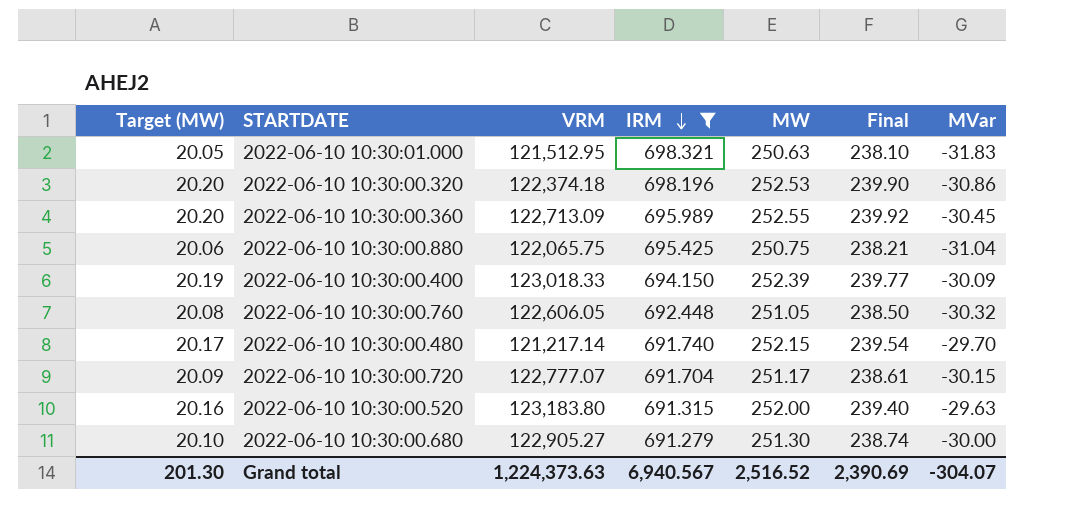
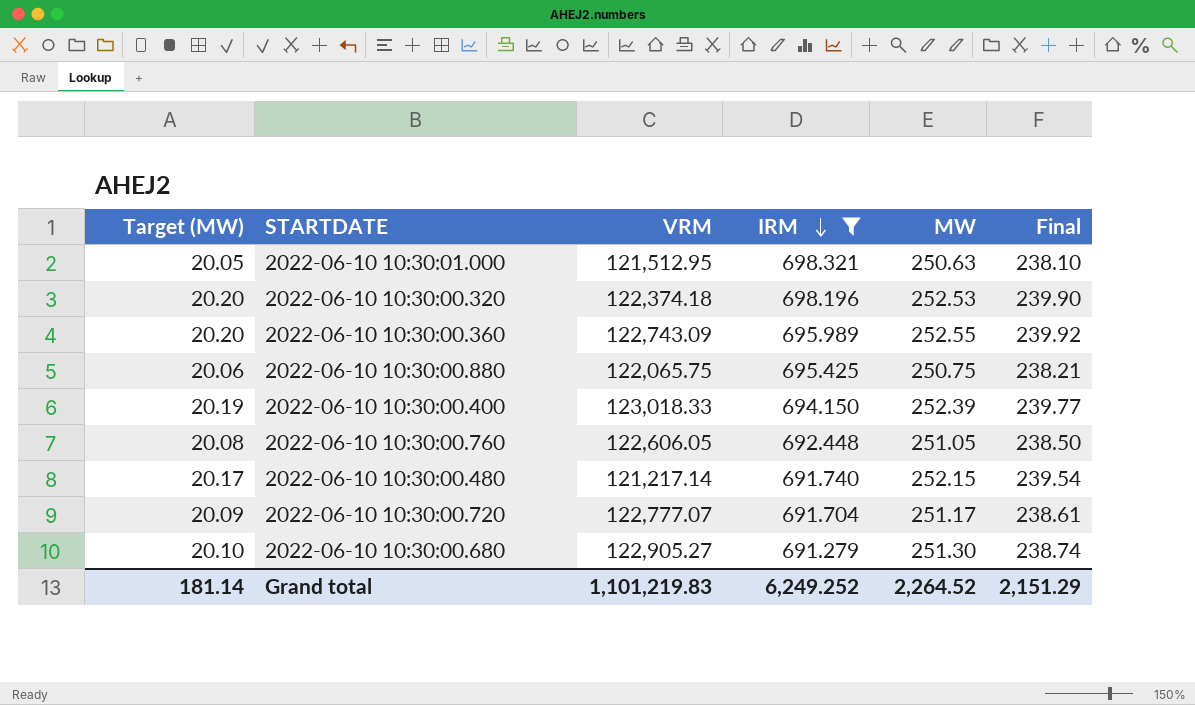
column MVar | position: 7 -> none
row 2022-06-10 10:30:00.520: 20.16 | 123,183.80 | 691.315 | 252.00 | 239.40 | -29.63 -> none
2022-06-10 10:30:00.360 | VRM: 122,713.09 -> 122,743.09
Grand total | Target (MW): 201.30 -> 181.14
Grand total | VRM: 1,224,373.63 -> 1,101,219.83
Grand total | IRM: 6,940.567 -> 6,249.252
Grand total | MW: 2,516.52 -> 2,264.52
Grand total | Final: 2,390.69 -> 2,151.29

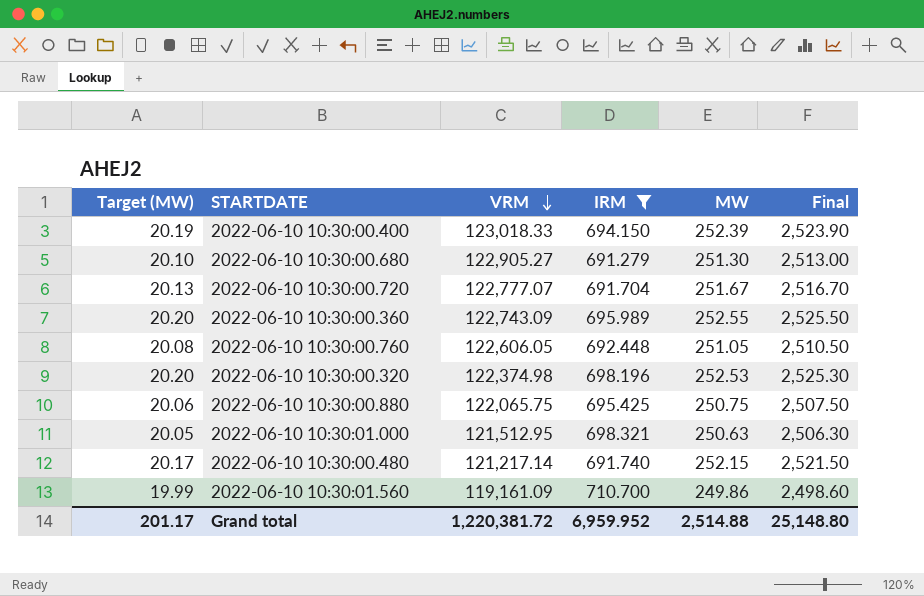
row order: IRM descending -> VRM descending
column Final | formula: [MW] * 0.95 -> [MW] * 10
2022-06-10 10:30:00.720 | Target (MW): 20.09 -> 20.13
2022-06-10 10:30:00.720 | MW: 251.17 -> 251.67
2022-06-10 10:30:00.320 | VRM: 122,374.18 -> 122,374.98
row 2022-06-10 10:30:01.560: none -> 19.99 | 119,161.09 | 710.700 | 249.86 | 2,498.60
Grand total | Target (MW): 181.14 -> 201.17
Grand total | VRM: 1,101,219.83 -> 1,220,381.72
Grand total | IRM: 6,249.252 -> 6,959.952
Grand total | MW: 2,264.52 -> 2,514.88
Grand total | Final: 2,151.29 -> 25,148.80

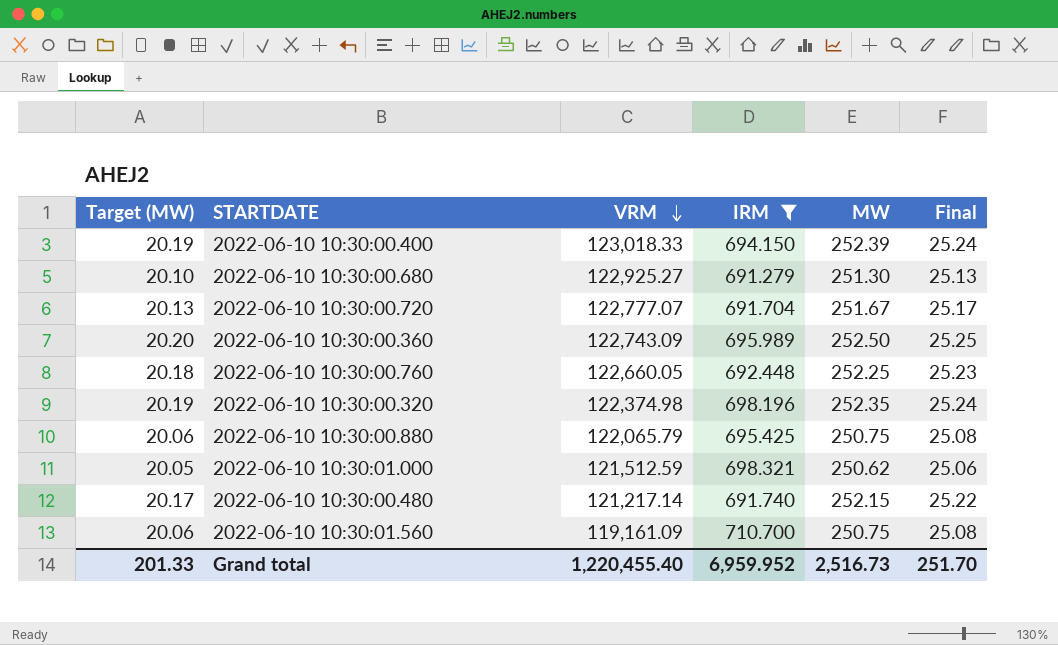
column Final | formula: [MW] * 10 -> [MW] * 0.1
2022-06-10 10:30:00.680 | VRM: 122,905.27 -> 122,925.27
2022-06-10 10:30:00.360 | MW: 252.55 -> 252.50
2022-06-10 10:30:00.760 | Target (MW): 20.08 -> 20.18
2022-06-10 10:30:00.760 | VRM: 122,606.05 -> 122,660.05
2022-06-10 10:30:00.760 | MW: 251.05 -> 252.25
2022-06-10 10:30:00.320 | Target (MW): 20.20 -> 20.19
2022-06-10 10:30:00.320 | MW: 252.53 -> 252.35
2022-06-10 10:30:00.880 | VRM: 122,065.75 -> 122,065.79
2022-06-10 10:30:01.000 | VRM: 121,512.95 -> 121,512.59
2022-06-10 10:30:01.000 | MW: 250.63 -> 250.62
2022-06-10 10:30:01.560 | Target (MW): 19.99 -> 20.06
2022-06-10 10:30:01.560 | MW: 249.86 -> 250.75
Grand total | Target (MW): 201.17 -> 201.33
Grand total | VRM: 1,220,381.72 -> 1,220,455.40
Grand total | MW: 2,514.88 -> 2,516.73
Grand total | Final: 25,148.80 -> 251.70

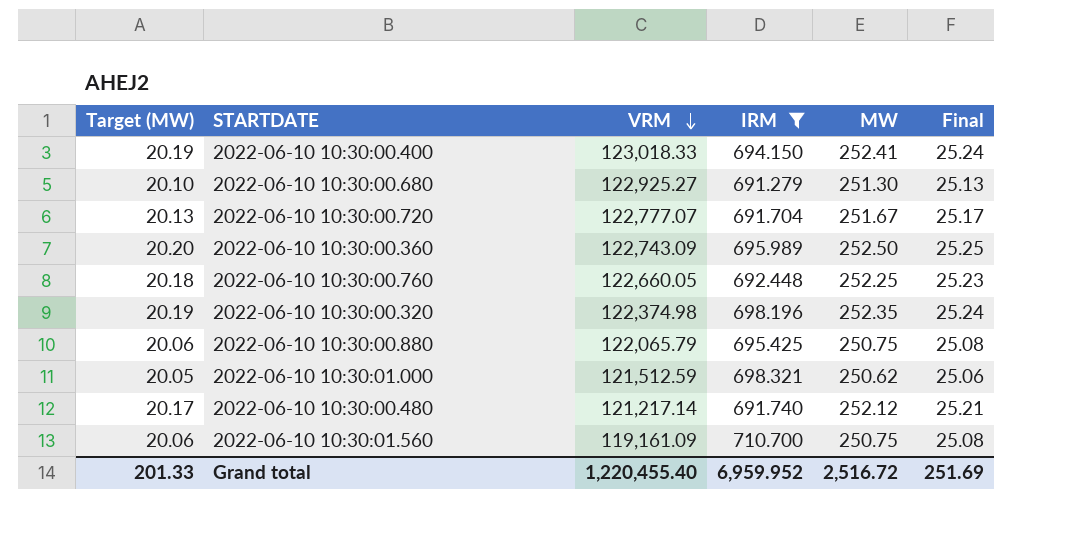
2022-06-10 10:30:00.400 | MW: 252.39 -> 252.41
2022-06-10 10:30:00.480 | MW: 252.15 -> 252.12
2022-06-10 10:30:00.480 | Final: 25.22 -> 25.21
Grand total | MW: 2,516.73 -> 2,516.72
Grand total | Final: 251.70 -> 251.69

